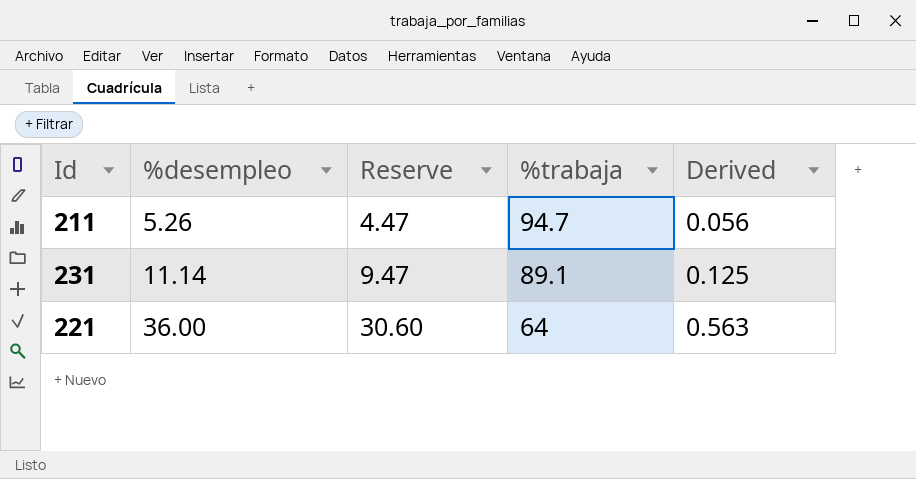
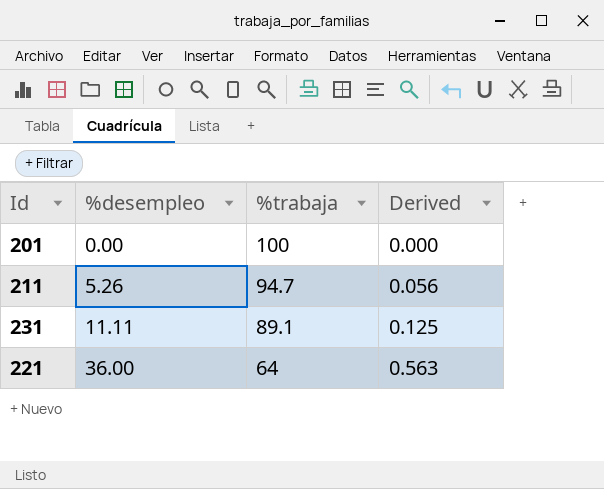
column Reserve | formula: [%desempleo] * 0.85 -> none
row 201: none -> 0.00 | 100 | 0.000
231 | %desempleo: 11.14 -> 11.11

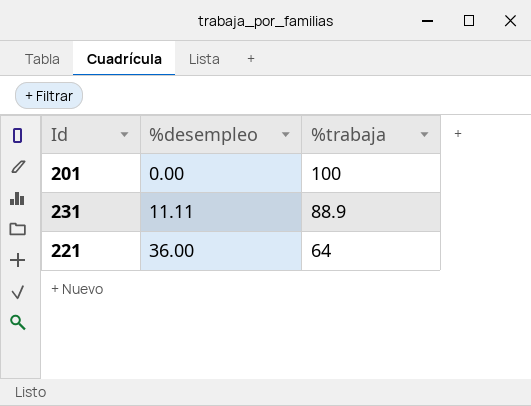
column Derived | formula: [%desempleo] / [%trabaja] -> none
row 211: 5.26 | 94.7 | 0.056 -> none
231 | %trabaja: 89.1 -> 88.9

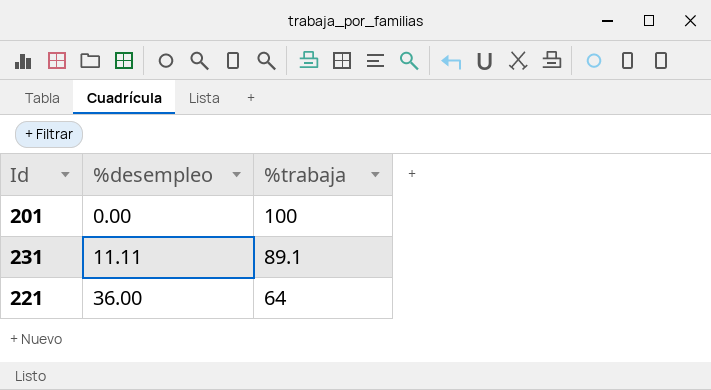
231 | %trabaja: 88.9 -> 89.1

